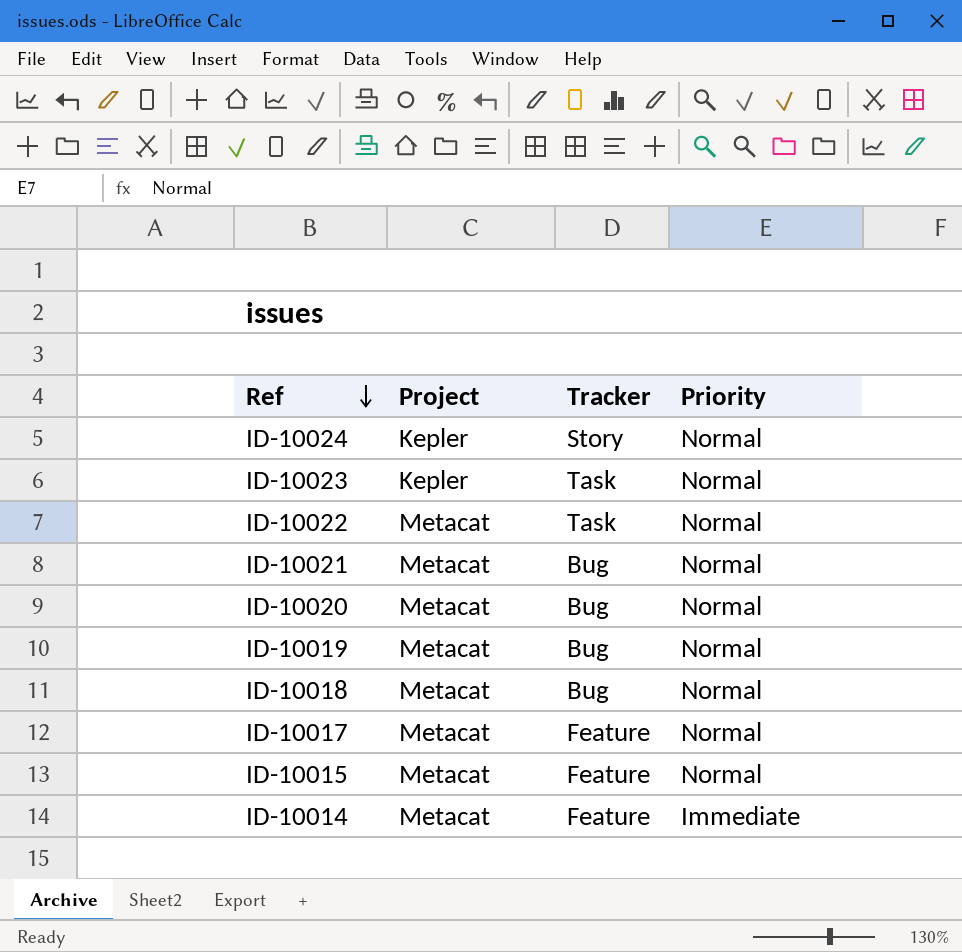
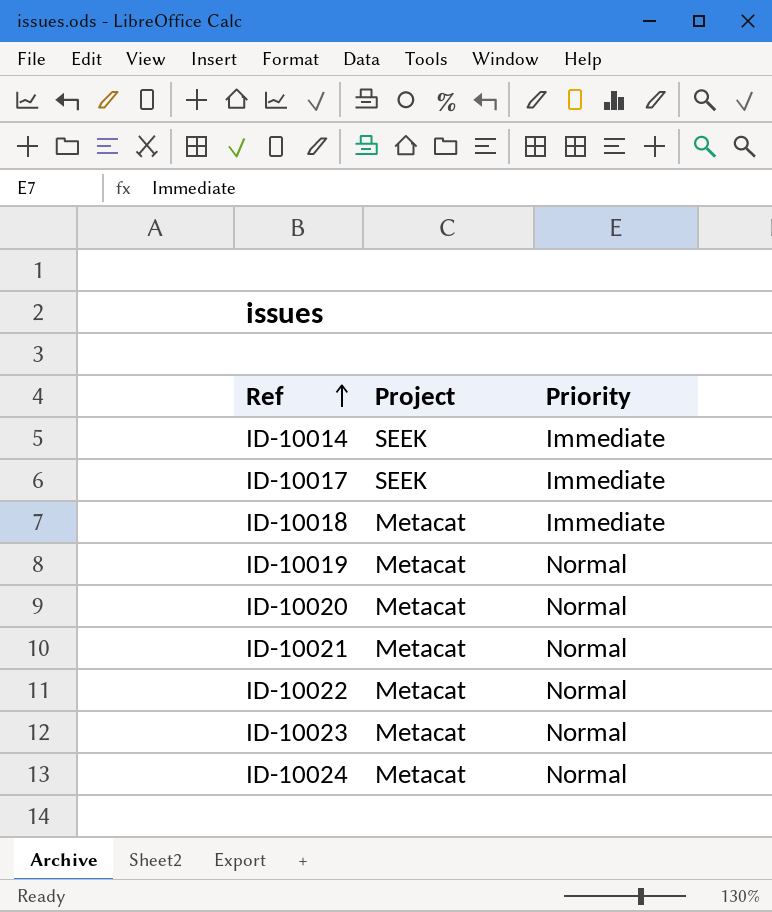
row order: Ref descending -> Ref ascending
column Tracker | position: 3 -> none
row ID-10015: Metacat | Feature | Normal -> none
ID-10014 | Project: Metacat -> SEEK
ID-10017 | Project: Metacat -> SEEK
ID-10017 | Priority: Normal -> Immediate
ID-10018 | Priority: Normal -> Immediate
ID-10023 | Project: Kepler -> Metacat
ID-10024 | Project: Kepler -> Metacat

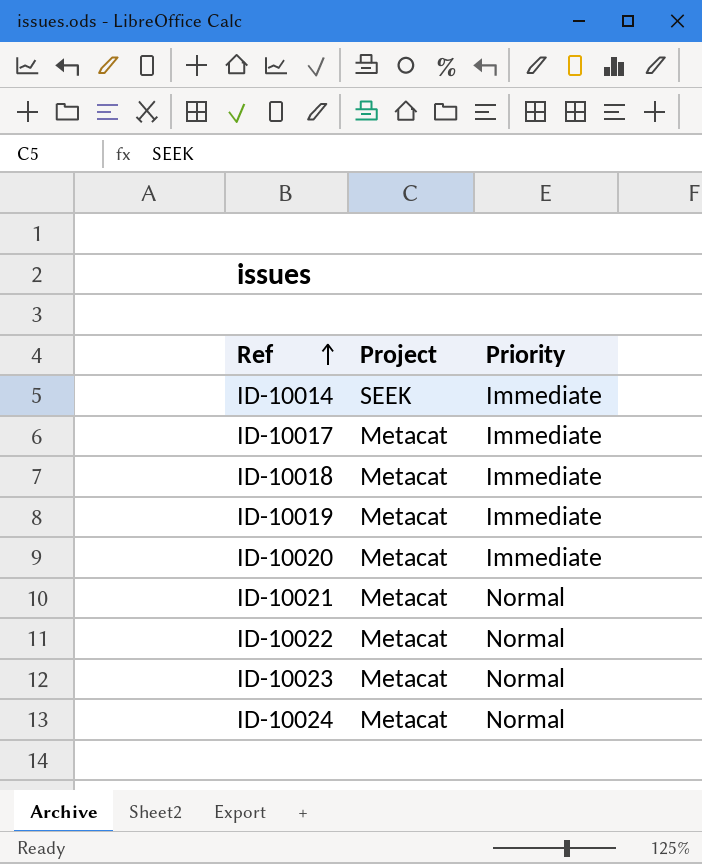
ID-10017 | Project: SEEK -> Metacat
ID-10019 | Priority: Normal -> Immediate
ID-10020 | Priority: Normal -> Immediate

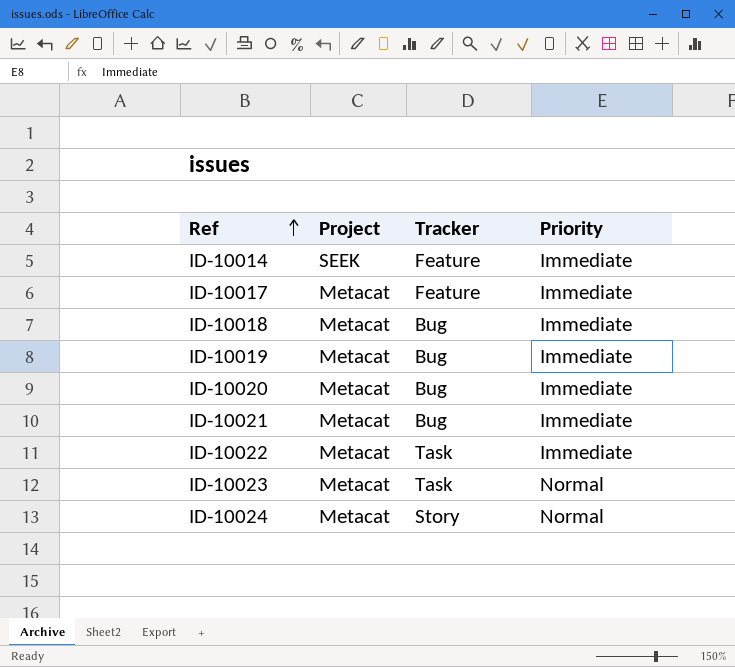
column Tracker | position: none -> 3
ID-10021 | Priority: Normal -> Immediate
ID-10022 | Priority: Normal -> Immediate

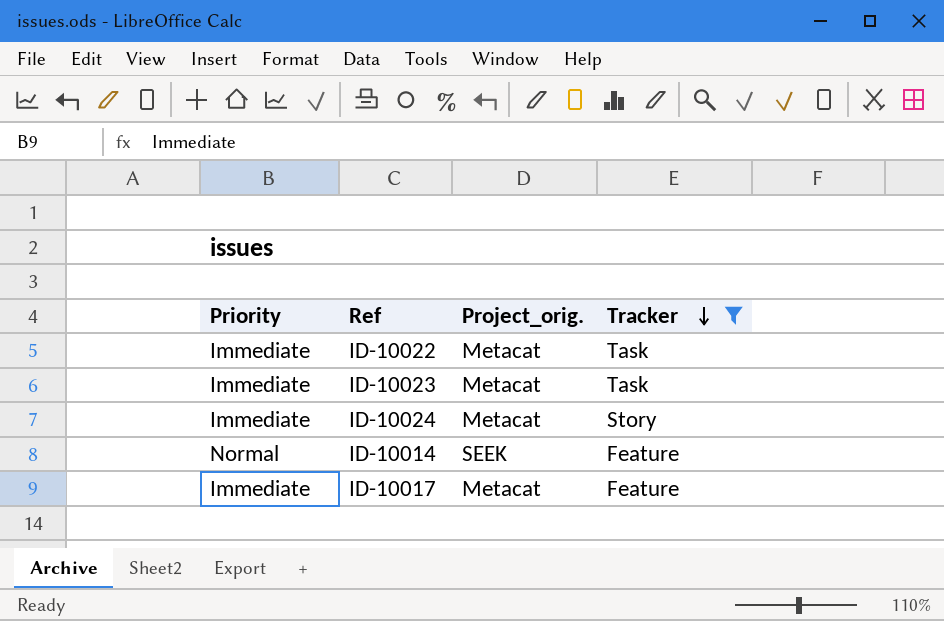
filter: none -> Tracker != Bug
row order: Ref ascending -> Tracker descending
column Priority | position: 4 -> 1
column name: Project -> Project_orig.
ID-10023 | Priority: Normal -> Immediate
ID-10024 | Priority: Normal -> Immediate
ID-10014 | Priority: Immediate -> Normal

